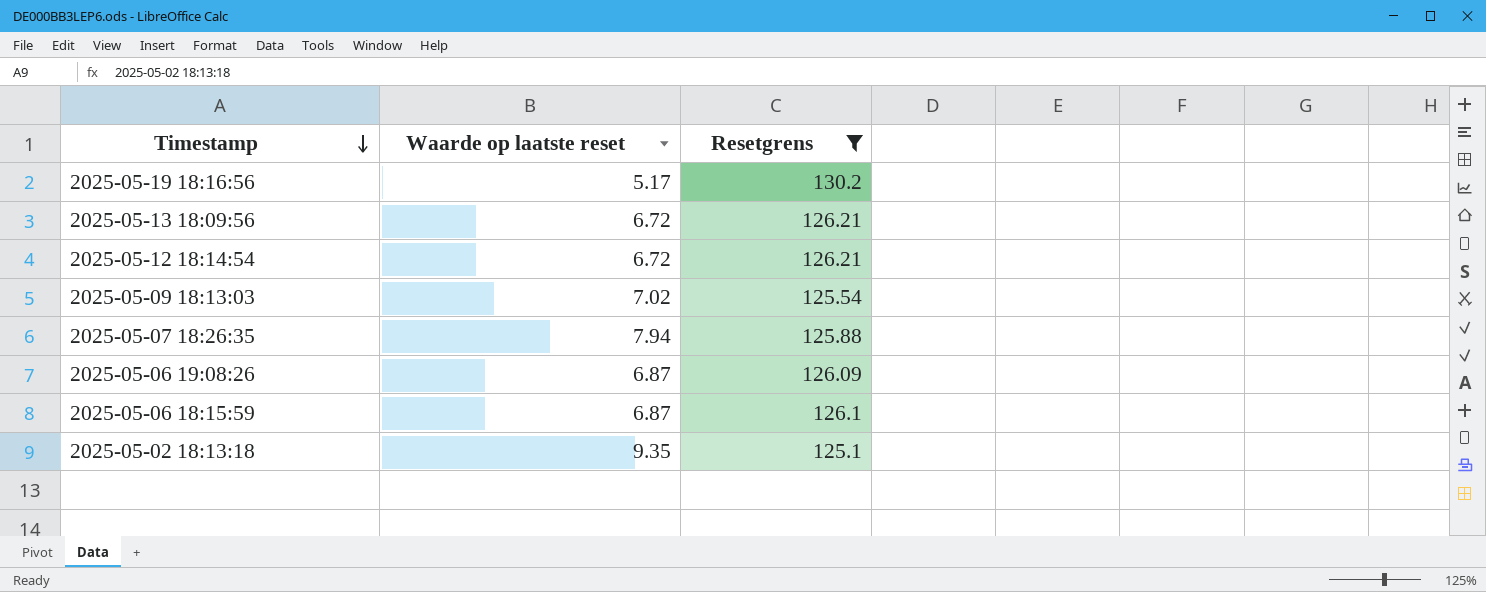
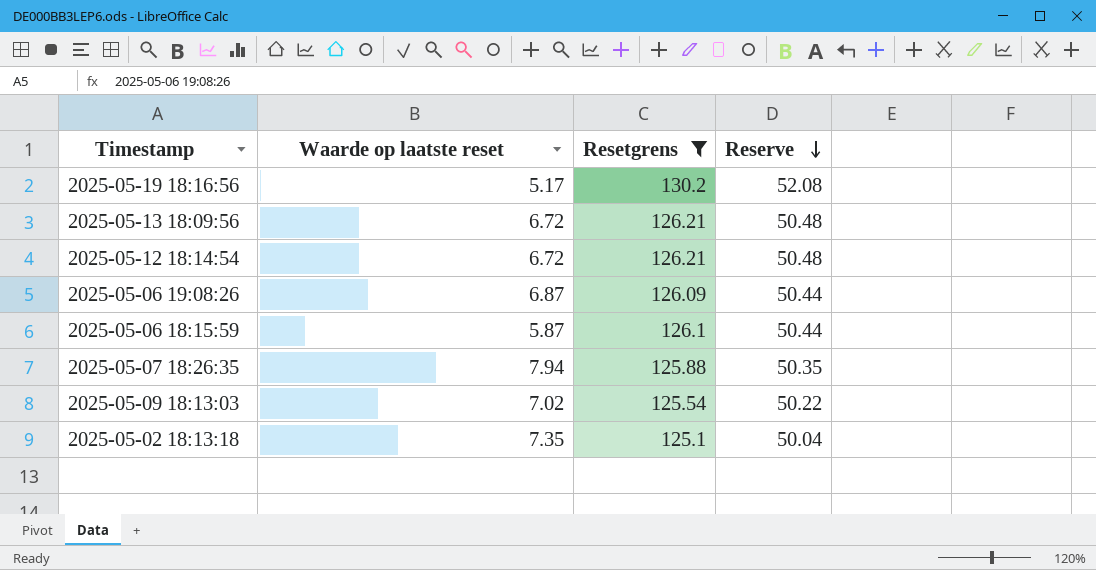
row order: Timestamp descending -> Reserve descending
column Reserve | formula: none -> [Resetgrens] * 0.4
2025-05-06 18:15:59 | Waarde op laatste reset: 6.87 -> 5.87
2025-05-02 18:13:18 | Waarde op laatste reset: 9.35 -> 7.35

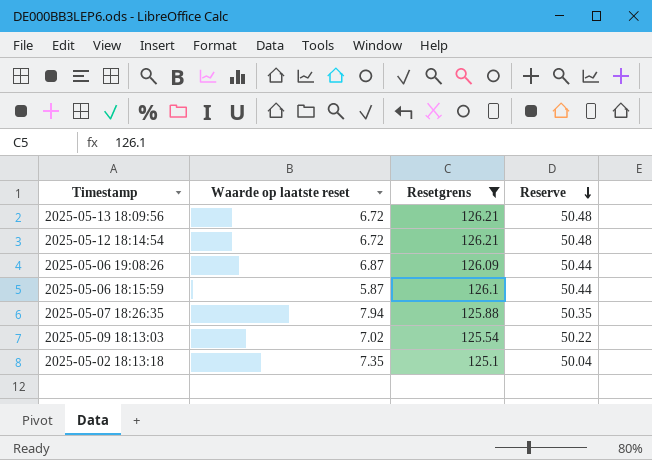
row 2025-05-19 18:16:56: 5.17 | 130.2 | 52.08 -> none

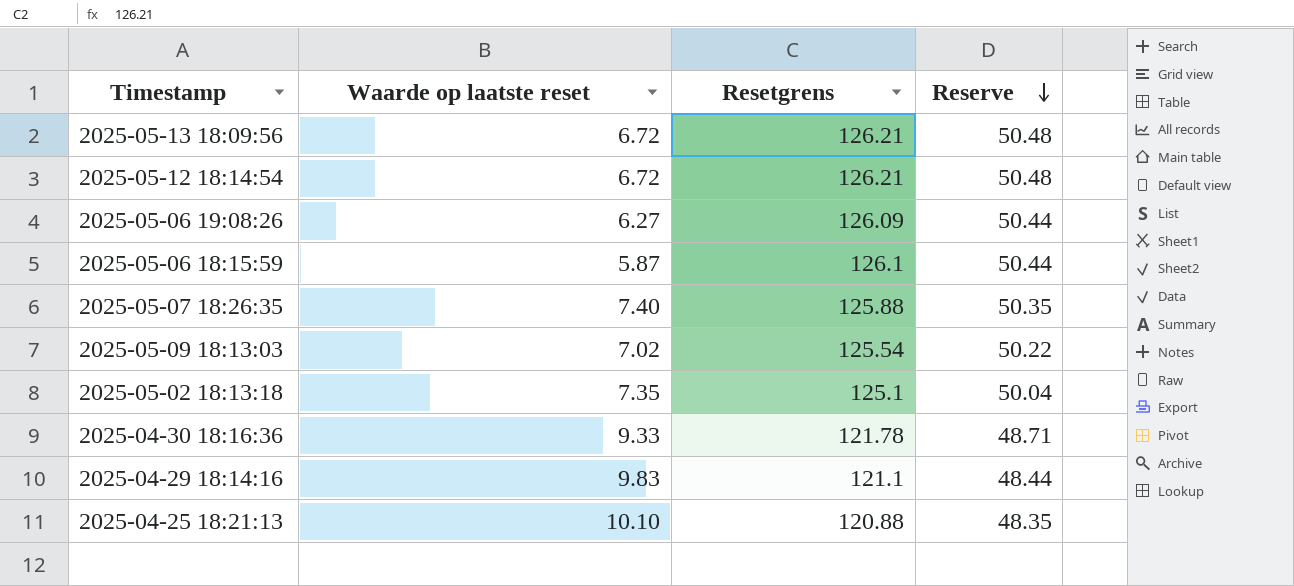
filter: Resetgrens >= 125.1 -> none
2025-05-06 19:08:26 | Waarde op laatste reset: 6.87 -> 6.27
2025-05-07 18:26:35 | Waarde op laatste reset: 7.94 -> 7.40

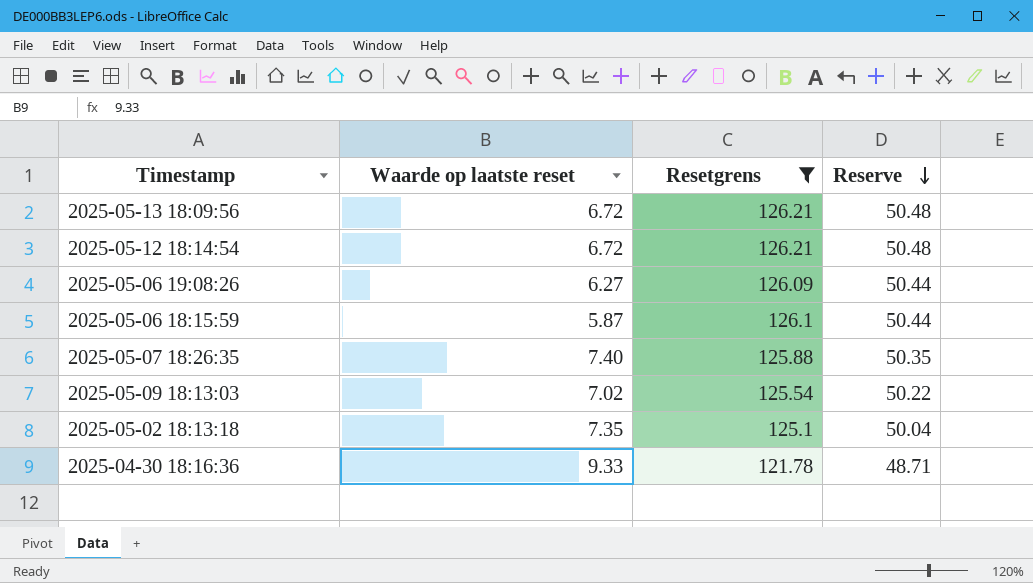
filter: none -> Resetgrens >= 121.78

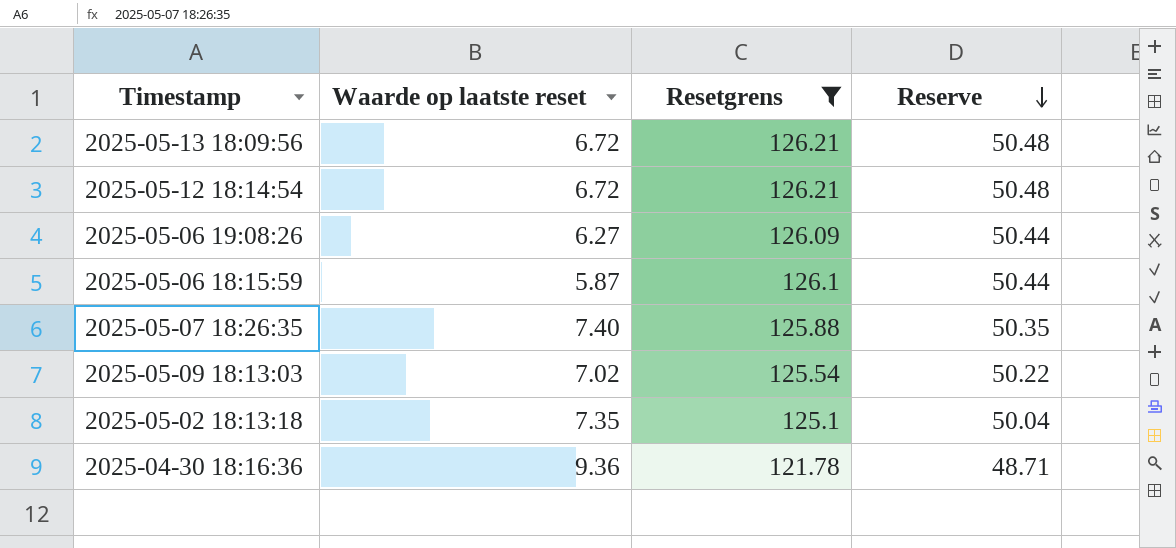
2025-04-30 18:16:36 | Waarde op laatste reset: 9.33 -> 9.36

